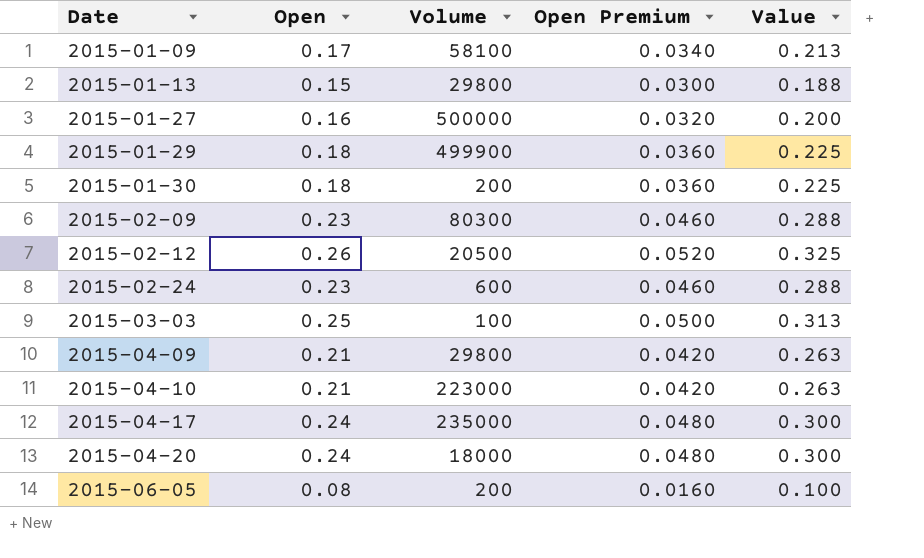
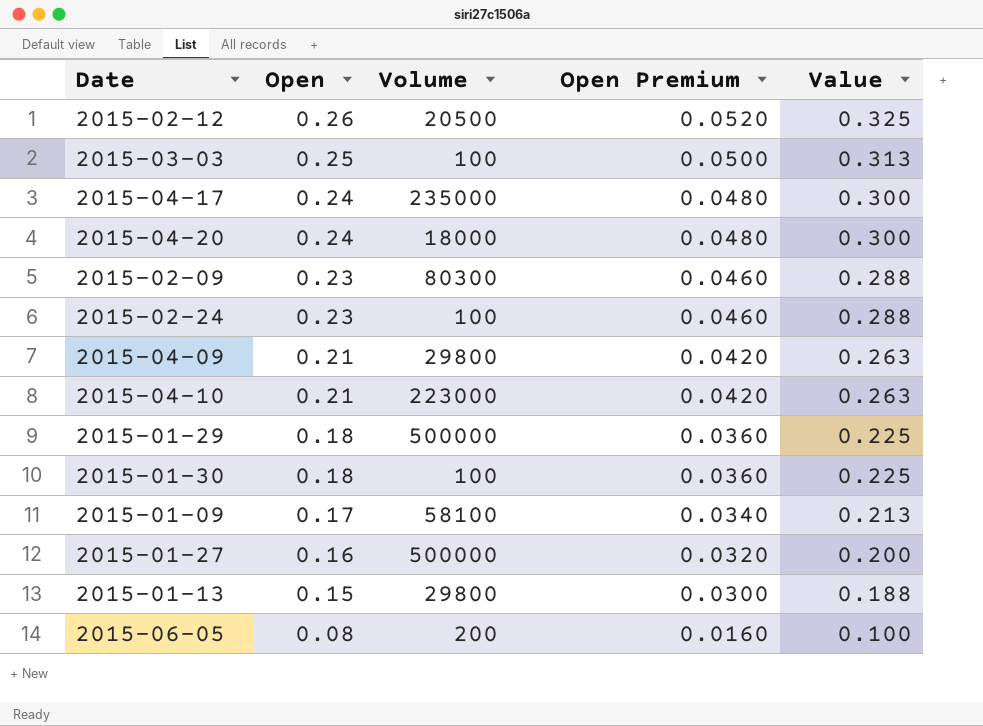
row order: Date ascending -> Open descending
2015-02-24 | Volume: 600 -> 100
2015-01-29 | Volume: 499900 -> 500000
2015-01-30 | Volume: 200 -> 100

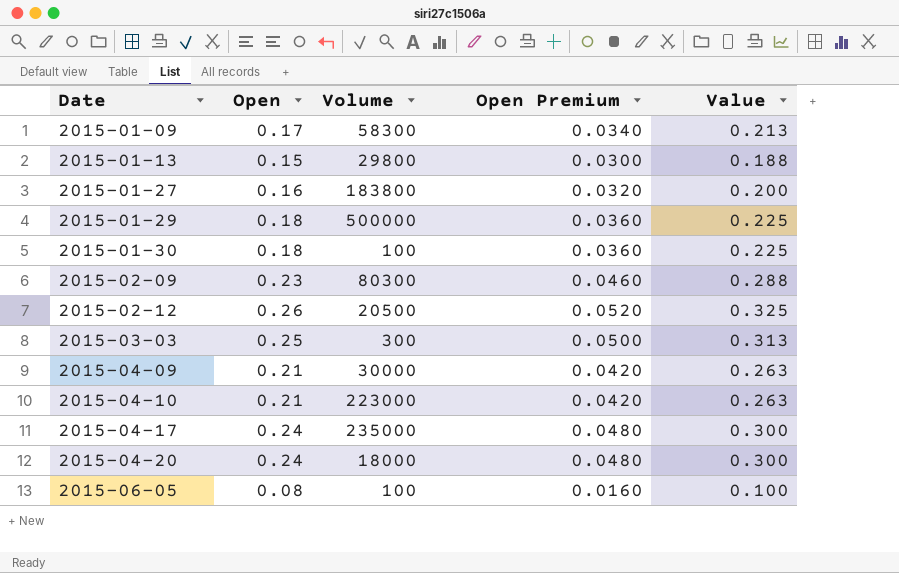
row order: Open descending -> Date ascending
row 2015-02-24: 0.23 | 100 | 0.0460 | 0.288 -> none
2015-01-09 | Volume: 58100 -> 58300
2015-01-27 | Volume: 500000 -> 183800
2015-03-03 | Volume: 100 -> 300
2015-04-09 | Volume: 29800 -> 30000
2015-06-05 | Volume: 200 -> 100

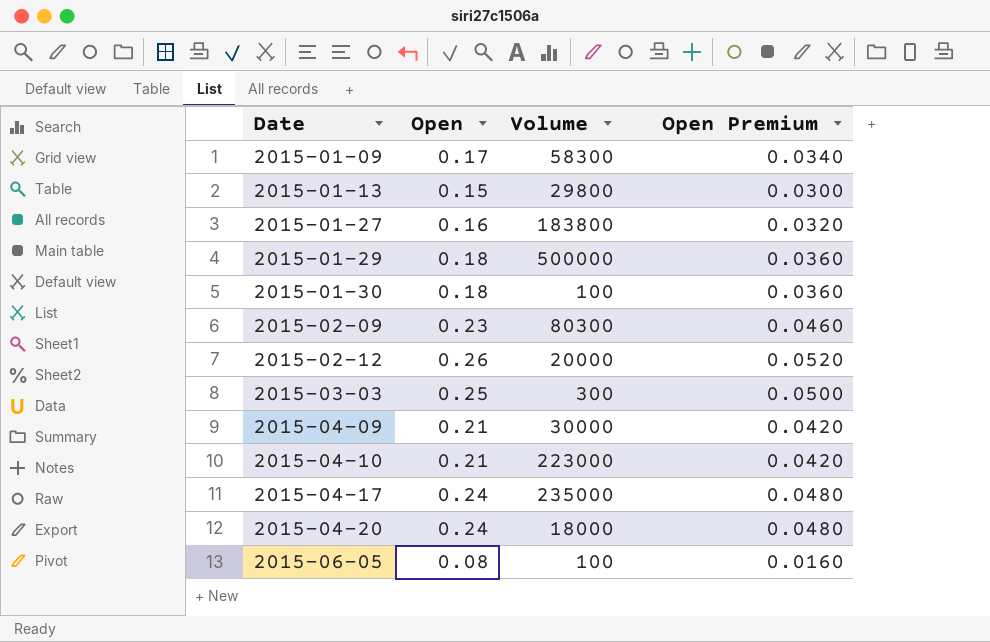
column Value | formula: [Open] * 1.25 -> none
2015-02-12 | Volume: 20500 -> 20000

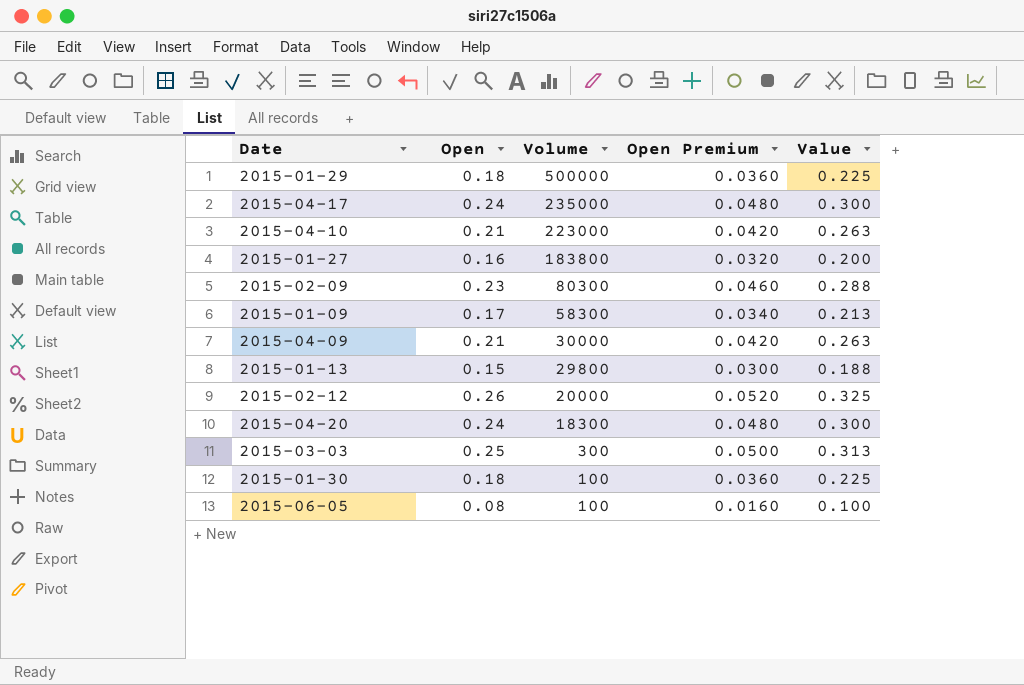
row order: Date ascending -> Volume descending
column Value | formula: none -> [Open] * 1.25
2015-04-20 | Volume: 18000 -> 18300

